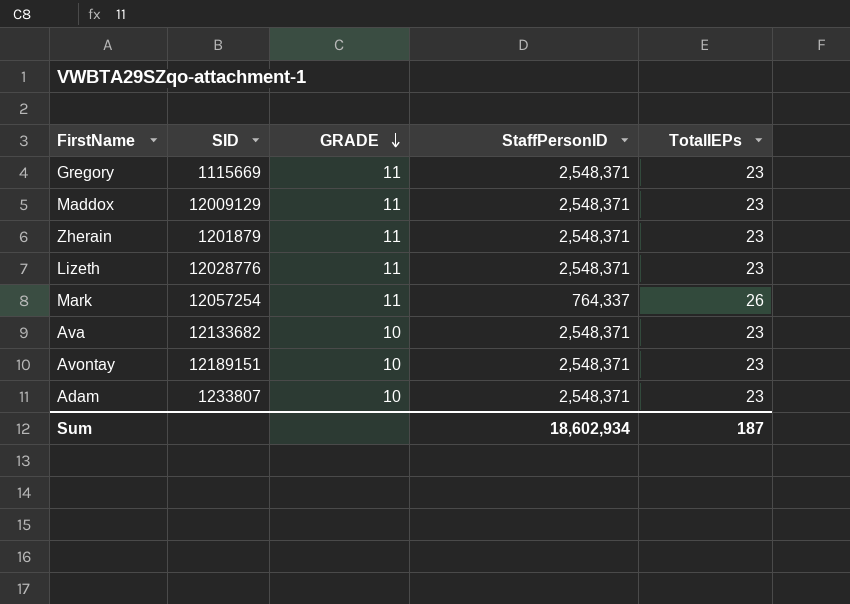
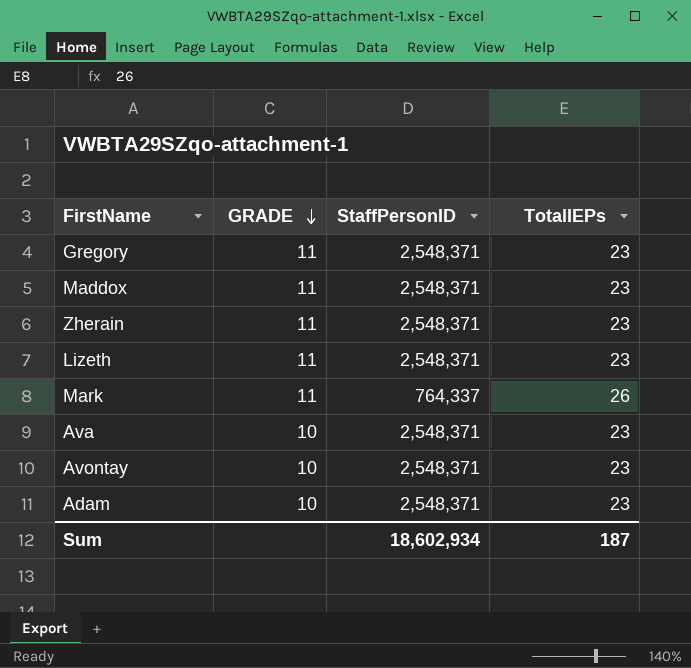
column SID | position: 2 -> none

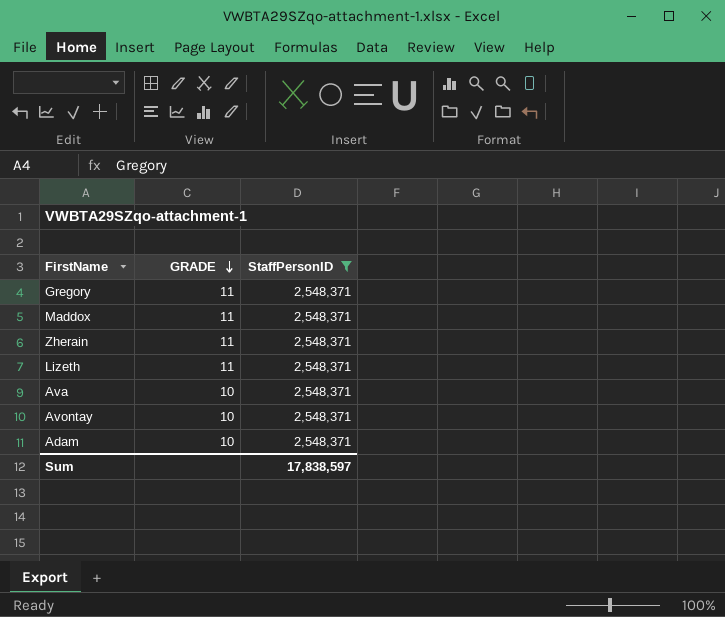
filter: none -> StaffPersonID = 2,548,371
column TotalIEPs | position: 4 -> none
Sum | StaffPersonID: 18,602,934 -> 17,838,597

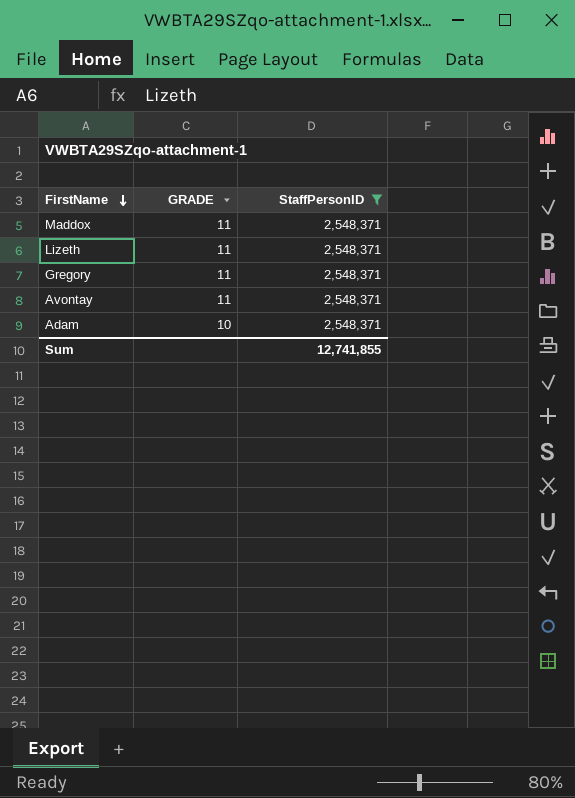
row order: GRADE descending -> FirstName descending
row Zherain: 11 | 2,548,371 -> none
row Ava: 10 | 2,548,371 -> none
Avontay | GRADE: 10 -> 11
Sum | StaffPersonID: 17,838,597 -> 12,741,855

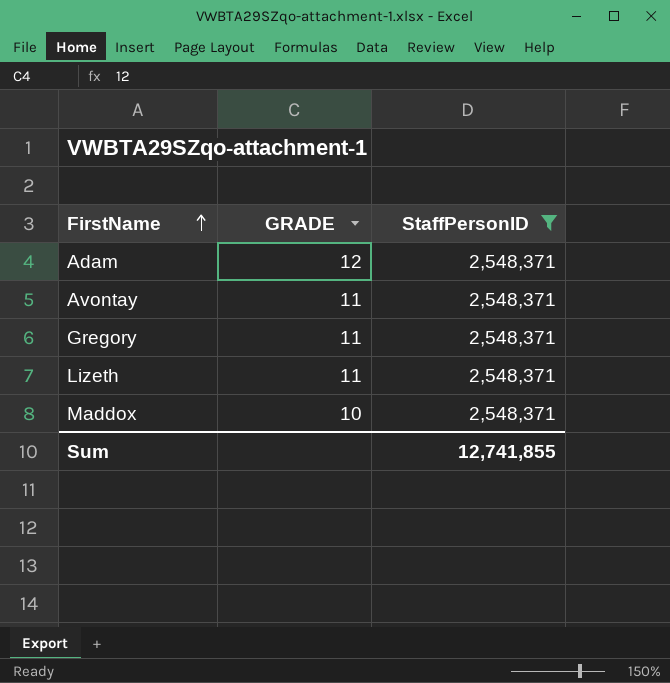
row order: FirstName descending -> FirstName ascending
Adam | GRADE: 10 -> 12
Maddox | GRADE: 11 -> 10

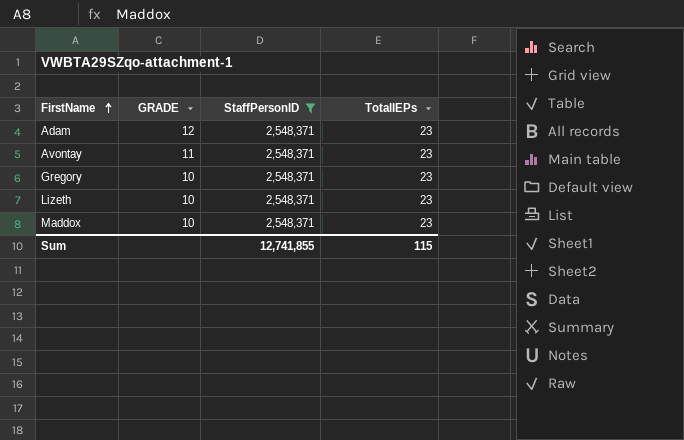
column TotalIEPs | position: none -> 4
Gregory | GRADE: 11 -> 10
Lizeth | GRADE: 11 -> 10

